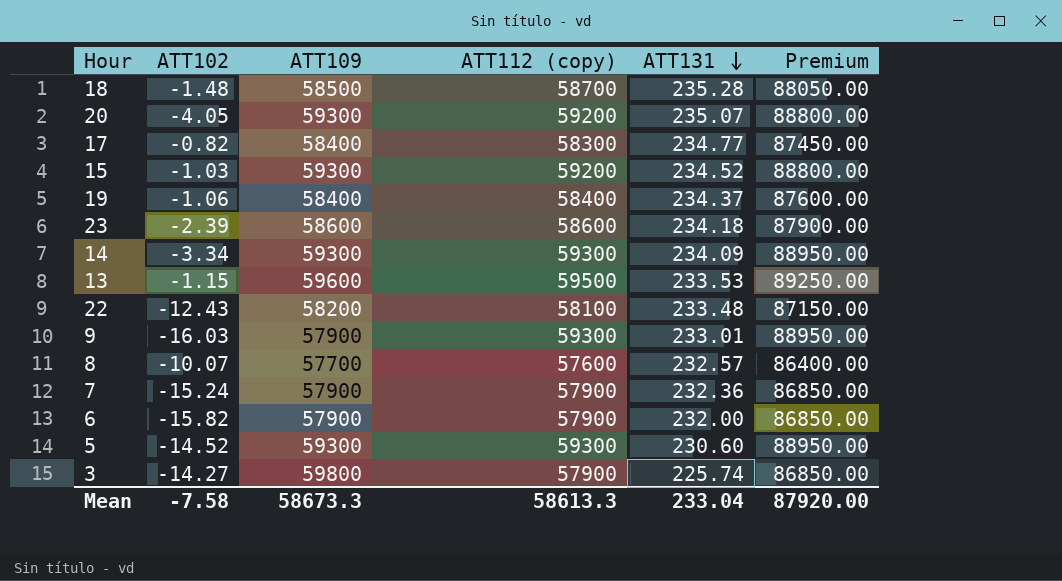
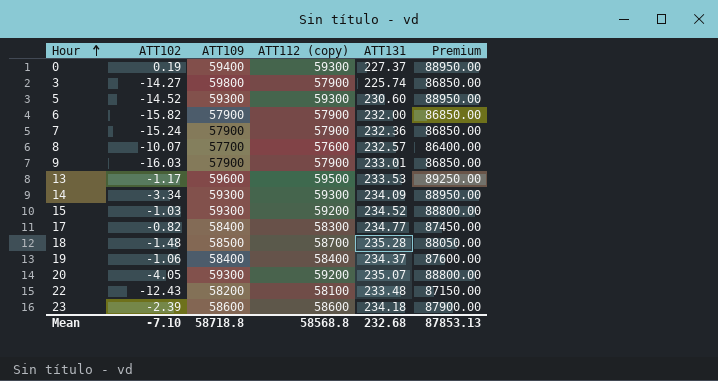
row order: ATT131 descending -> Hour ascending
row 0: none -> 0.19 | 59400 | 59300 | 227.37 | 88950.00
9 | ATT112 (copy): 59300 -> 57900
9 | Premium: 88950.00 -> 86850.00
13 | ATT102: -1.15 -> -1.17
Mean | ATT102: -7.58 -> -7.10
Mean | ATT109: 58673.3 -> 58718.8
Mean | ATT112 (copy): 58613.3 -> 58568.8
Mean | ATT131: 233.04 -> 232.68
Mean | Premium: 87920.00 -> 87853.13

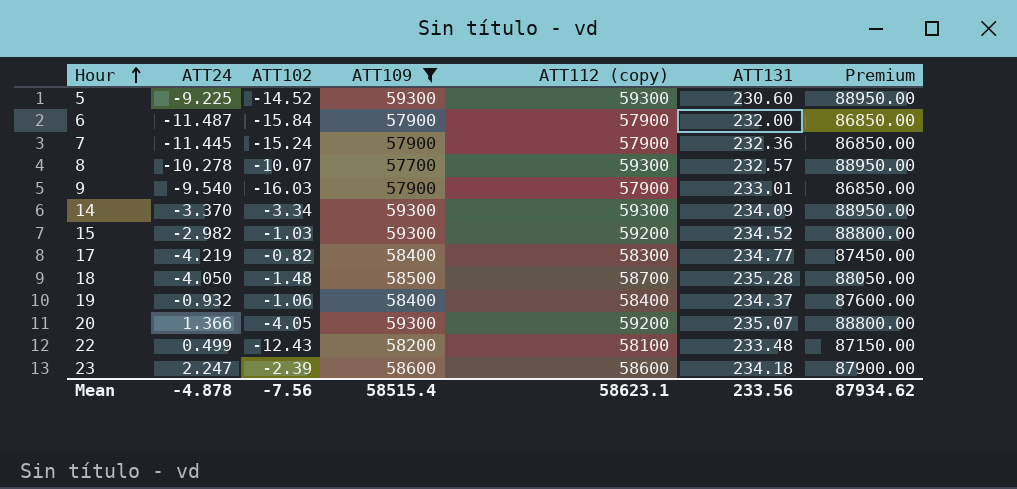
filter: none -> ATT109 <= 59300
column ATT24 | position: none -> 2
6 | ATT102: -15.82 -> -15.84
8 | ATT112 (copy): 57600 -> 59300
8 | Premium: 86400.00 -> 88950.00
Mean | ATT102: -7.10 -> -7.56
Mean | ATT109: 58718.8 -> 58515.4
Mean | ATT112 (copy): 58568.8 -> 58623.1
Mean | ATT131: 232.68 -> 233.56
Mean | Premium: 87853.13 -> 87934.62

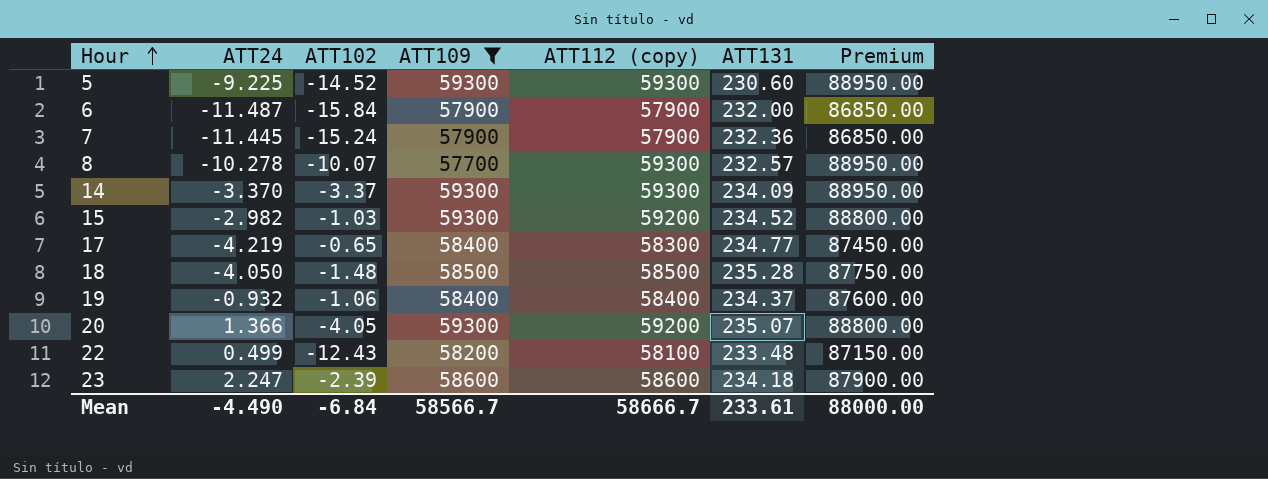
row 9: -9.540 | -16.03 | 57900 | 57900 | 233.01 | 86850.00 -> none
14 | ATT102: -3.34 -> -3.37
17 | ATT102: -0.82 -> -0.65
18 | ATT112 (copy): 58700 -> 58500
18 | Premium: 88050.00 -> 87750.00
Mean | ATT24: -4.878 -> -4.490
Mean | ATT102: -7.56 -> -6.84
Mean | ATT109: 58515.4 -> 58566.7
Mean | ATT112 (copy): 58623.1 -> 58666.7
Mean | ATT131: 233.56 -> 233.61
Mean | Premium: 87934.62 -> 88000.00

